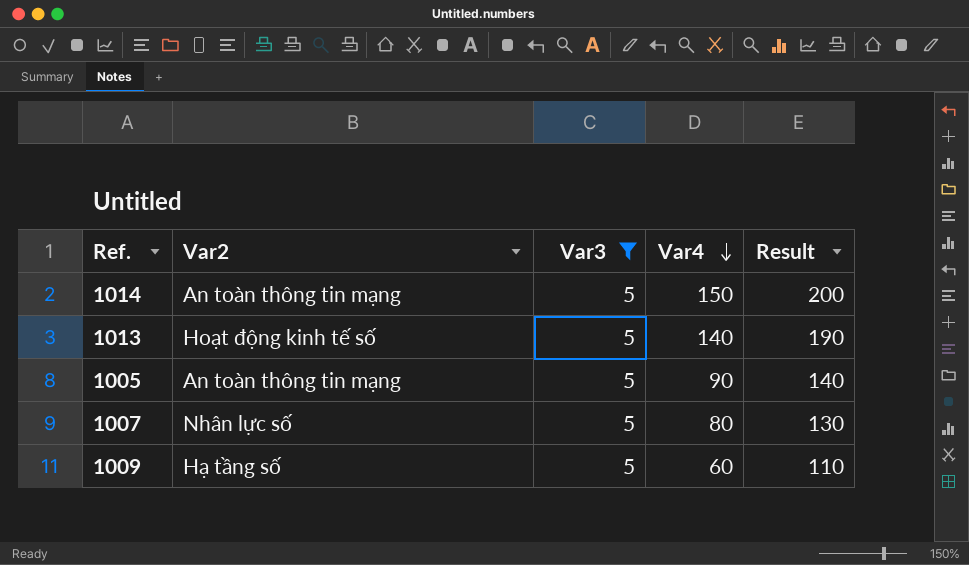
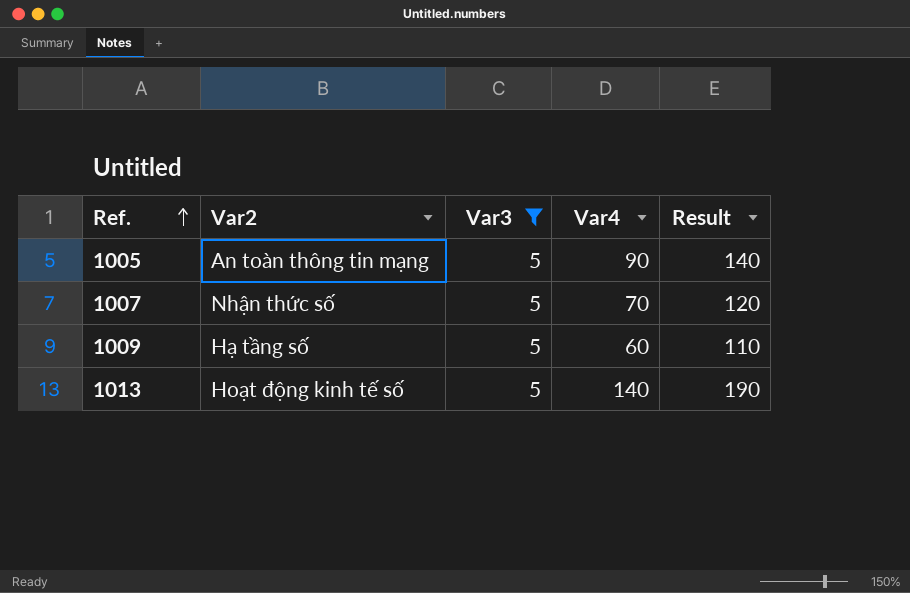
row order: Var4 descending -> Ref. ascending
row 1014: An toàn thông tin mạng | 5 | 150 | 200 -> none
1007 | Var2: Nhân lực số -> Nhận thức số
1007 | Var4: 80 -> 70
1007 | Result: 130 -> 120

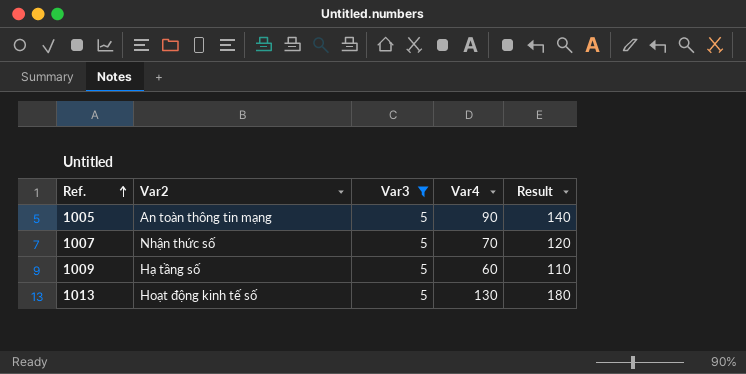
1013 | Var4: 140 -> 130
1013 | Result: 190 -> 180

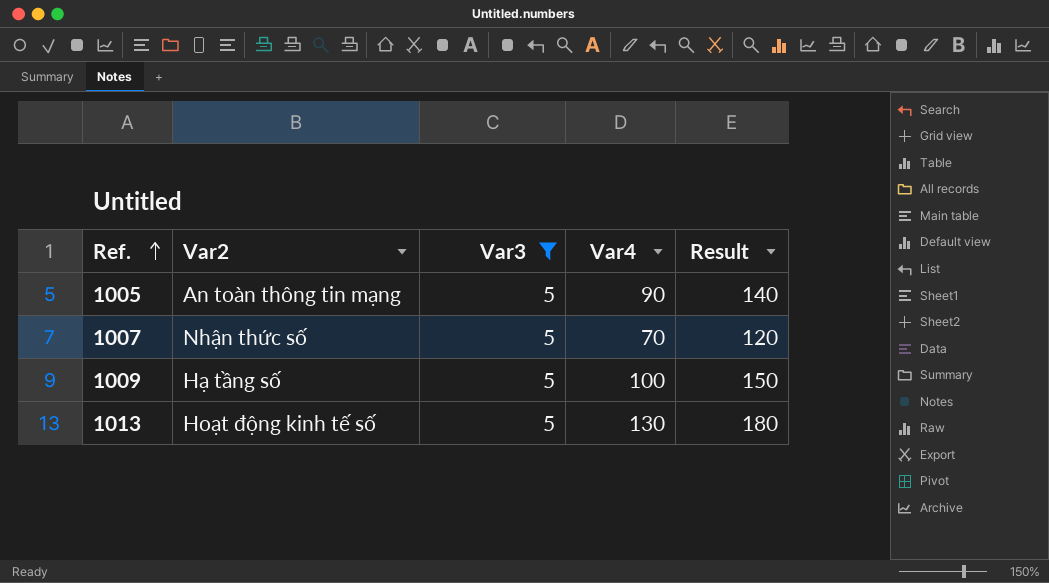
1009 | Var4: 60 -> 100
1009 | Result: 110 -> 150

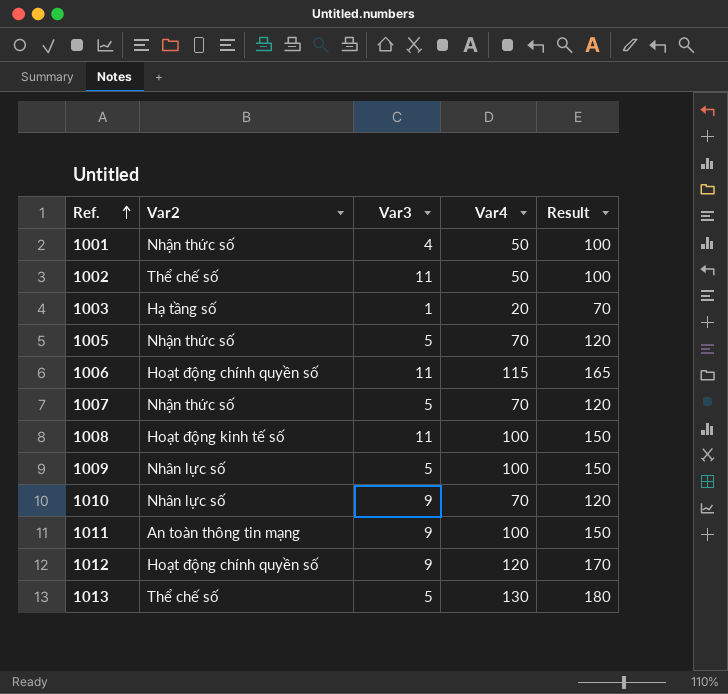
filter: Var3 = 5 -> none
1005 | Var2: An toàn thông tin mạng -> Nhận thức số
1005 | Var4: 90 -> 70
1005 | Result: 140 -> 120
1009 | Var2: Hạ tầng số -> Nhân lực số
1013 | Var2: Hoạt động kinh tế số -> Thể chế số

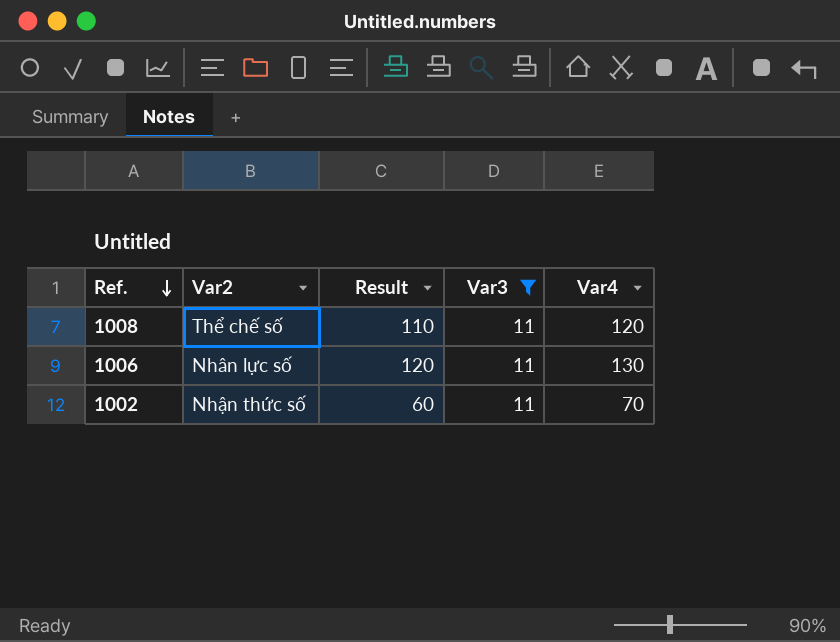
filter: none -> Var3 = 11
row order: Ref. ascending -> Ref. descending
column Result | formula: [Var4] + 50 -> [Var4] - 10
column Result | position: 5 -> 3
1008 | Var2: Hoạt động kinh tế số -> Thể chế số
1008 | Var4: 100 -> 120
1006 | Var2: Hoạt động chính quyền số -> Nhân lực số
1006 | Var4: 115 -> 130
1002 | Var2: Thể chế số -> Nhận thức số
1002 | Var4: 50 -> 70

